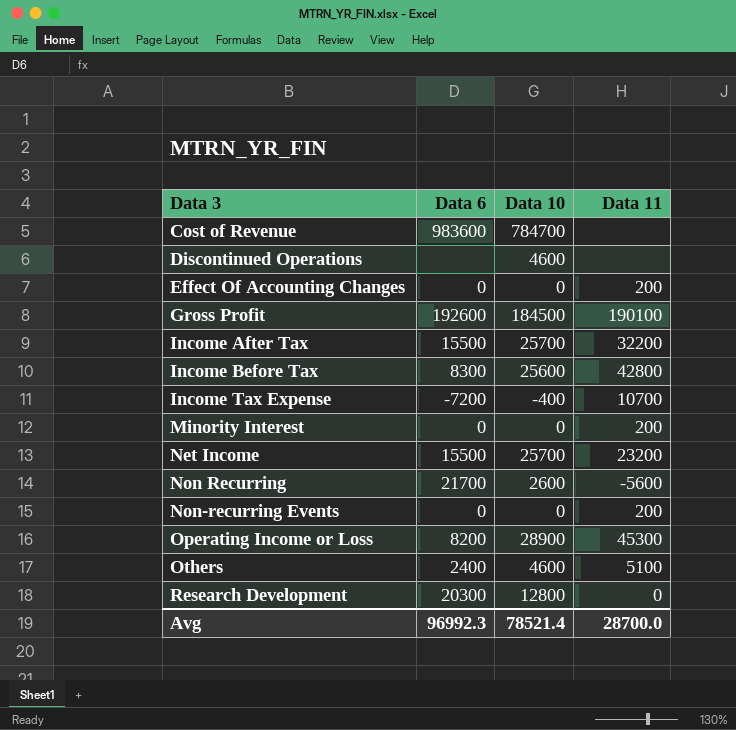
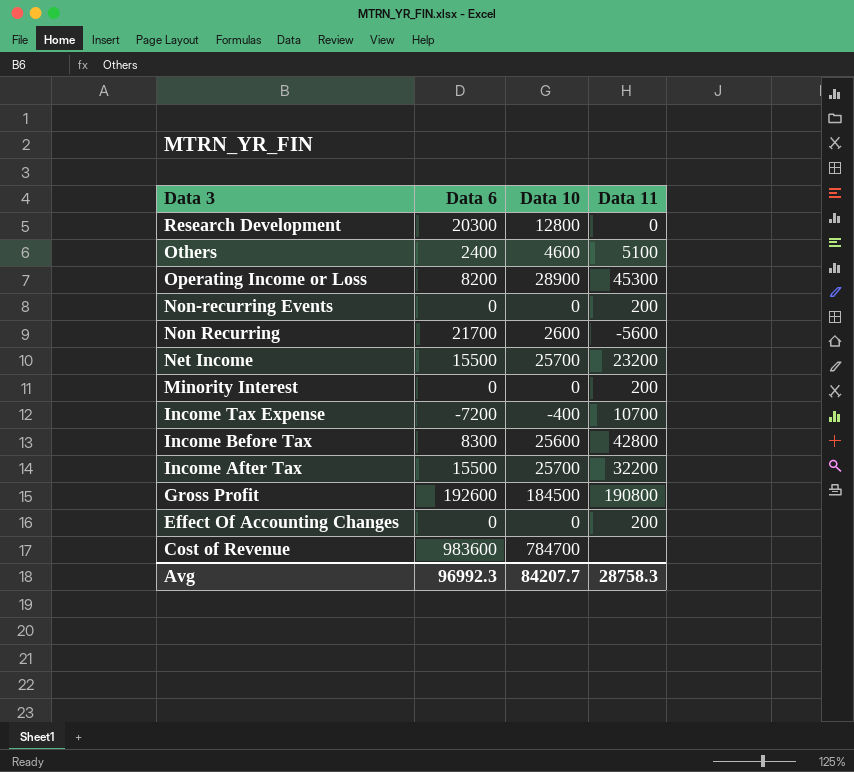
row order: Data 3 ascending -> Data 3 descending
row Discontinued Operations: none | 4600 | none -> none
Gross Profit | Data 11: 190100 -> 190800
Avg | Data 10: 78521.4 -> 84207.7
Avg | Data 11: 28700.0 -> 28758.3

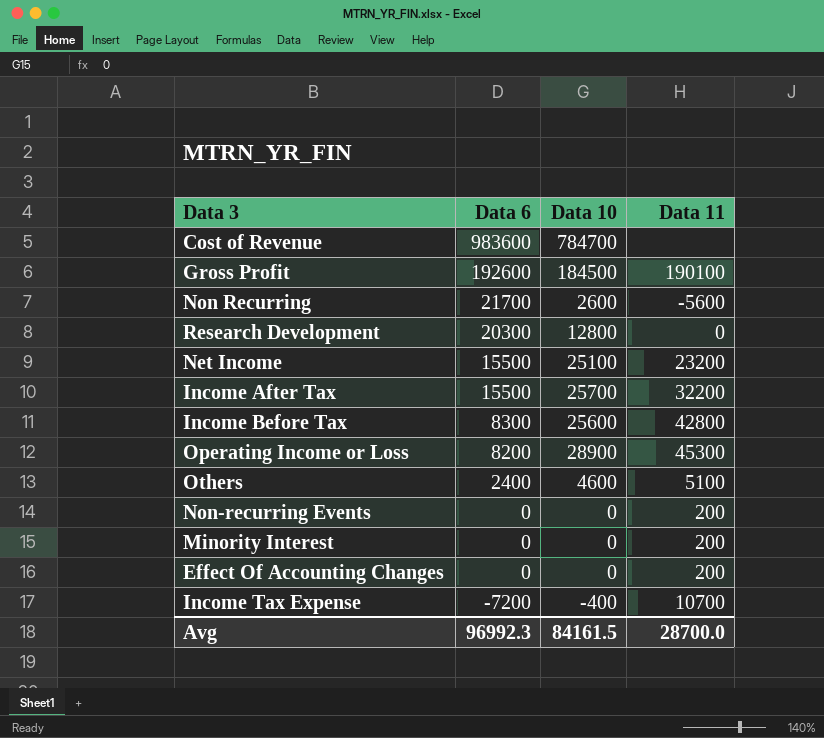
row order: Data 3 descending -> Data 6 descending
Gross Profit | Data 11: 190800 -> 190100
Net Income | Data 10: 25700 -> 25100
Avg | Data 10: 84207.7 -> 84161.5
Avg | Data 11: 28758.3 -> 28700.0

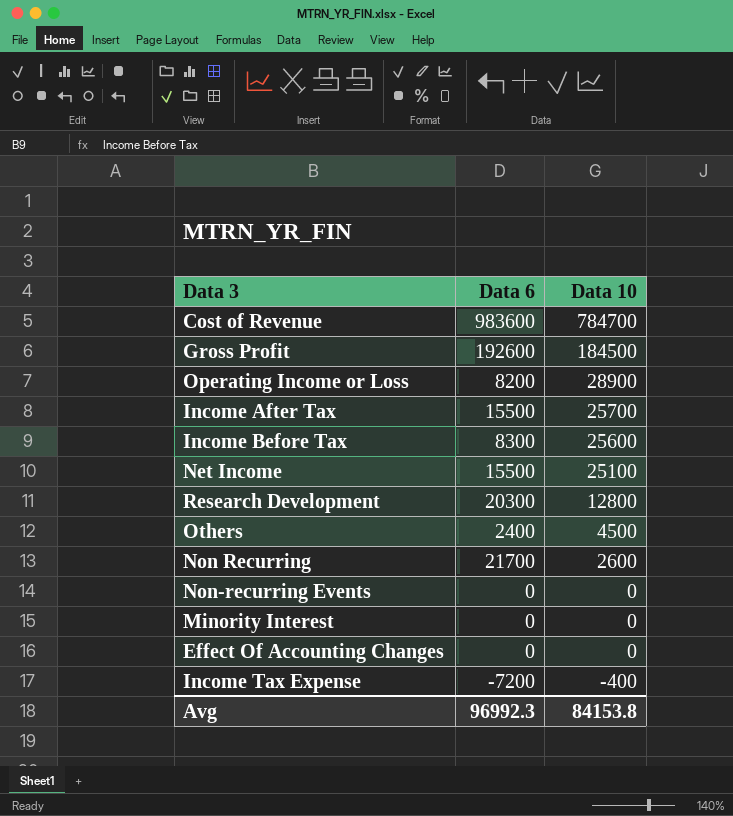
row order: Data 6 descending -> Data 10 descending
column Data 11 | position: 4 -> none
Others | Data 10: 4600 -> 4500
Avg | Data 10: 84161.5 -> 84153.8

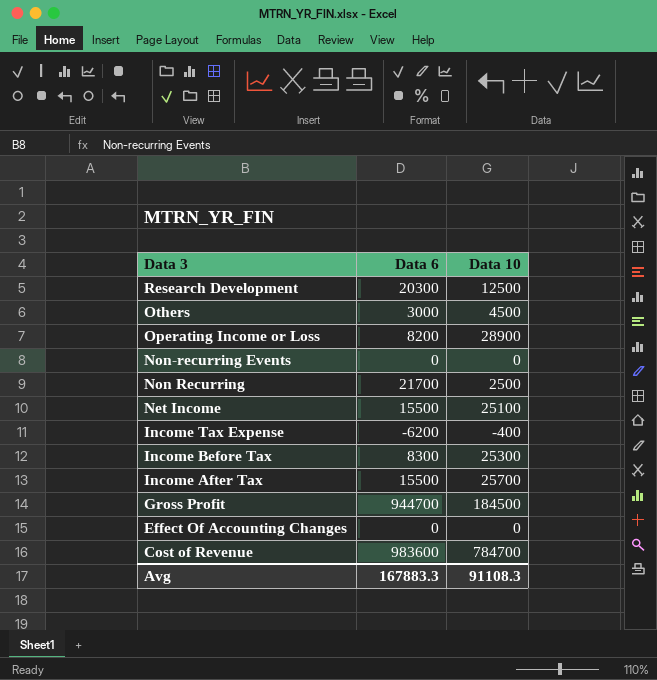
row order: Data 10 descending -> Data 3 descending
row Minority Interest: 0 | 0 -> none
Research Development | Data 10: 12800 -> 12500
Others | Data 6: 2400 -> 3000
Non Recurring | Data 10: 2600 -> 2500
Income Tax Expense | Data 6: -7200 -> -6200
Income Before Tax | Data 10: 25600 -> 25300
Gross Profit | Data 6: 192600 -> 944700
Avg | Data 6: 96992.3 -> 167883.3
Avg | Data 10: 84153.8 -> 91108.3

